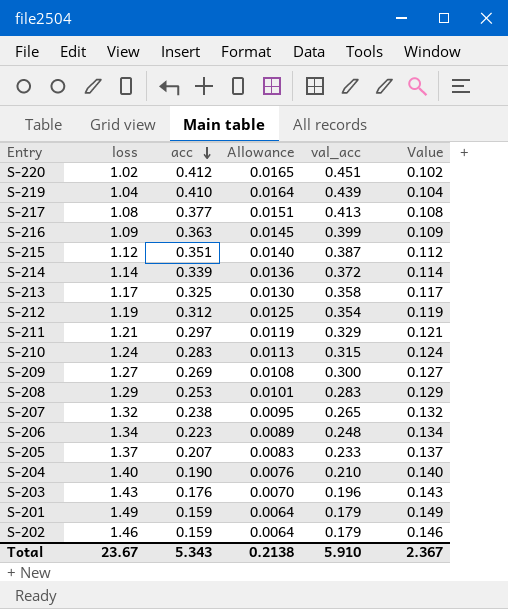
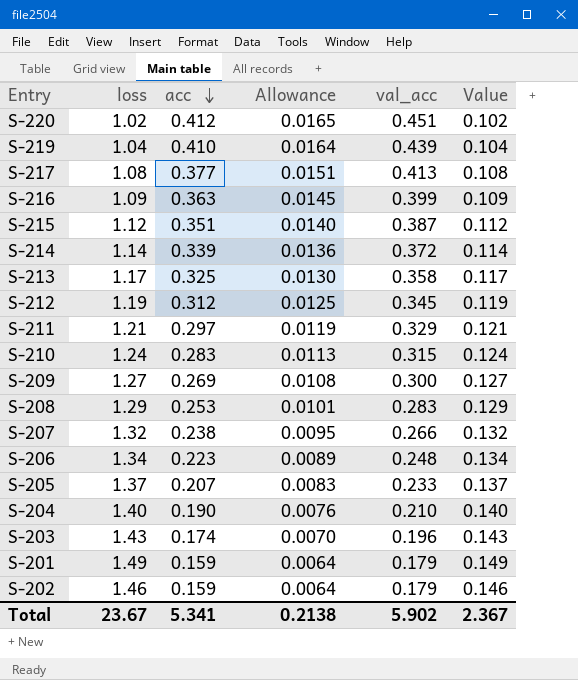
S-212 | val_acc: 0.354 -> 0.345
S-207 | val_acc: 0.265 -> 0.266
S-203 | acc: 0.176 -> 0.174
Total | acc: 5.343 -> 5.341
Total | val_acc: 5.910 -> 5.902

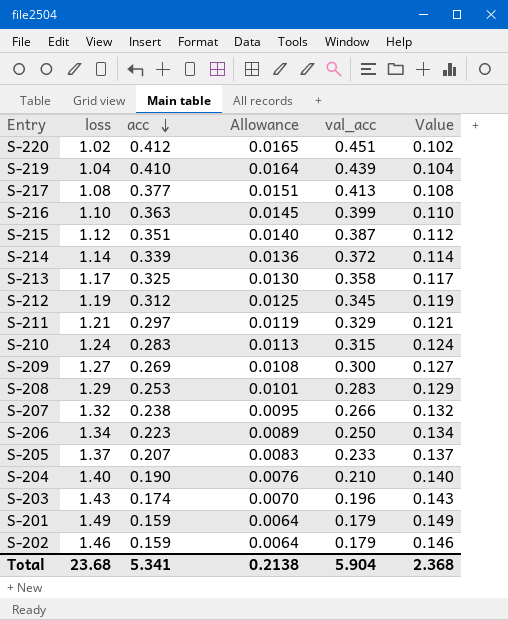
S-216 | loss: 1.09 -> 1.10
S-216 | Value: 0.109 -> 0.110
S-206 | val_acc: 0.248 -> 0.250
Total | loss: 23.67 -> 23.68
Total | val_acc: 5.902 -> 5.904
Total | Value: 2.367 -> 2.368

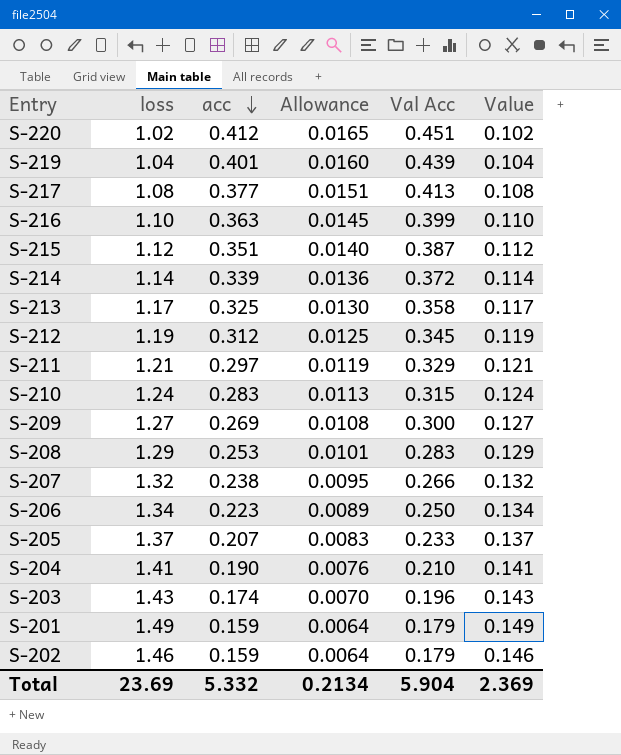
column name: val_acc -> Val Acc
S-219 | acc: 0.410 -> 0.401
S-219 | Allowance: 0.0164 -> 0.0160
S-204 | loss: 1.40 -> 1.41
S-204 | Value: 0.140 -> 0.141
Total | loss: 23.68 -> 23.69
Total | acc: 5.341 -> 5.332
Total | Allowance: 0.2138 -> 0.2134
Total | Value: 2.368 -> 2.369

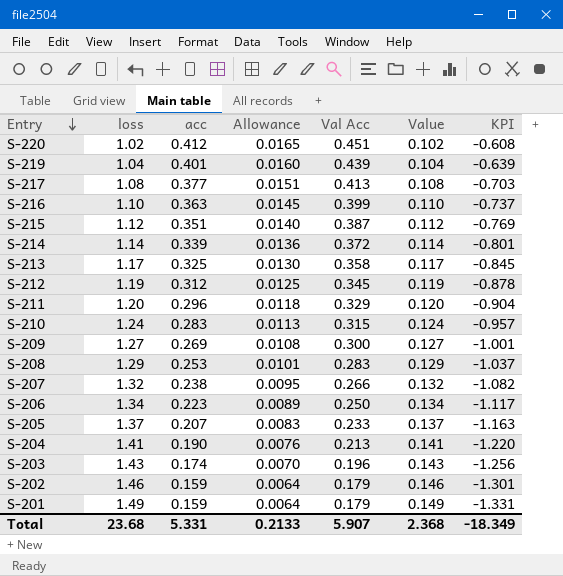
row order: acc descending -> Entry descending
column KPI | formula: none -> [acc] - [loss]
S-211 | loss: 1.21 -> 1.20
S-211 | acc: 0.297 -> 0.296
S-211 | Allowance: 0.0119 -> 0.0118
S-211 | Value: 0.121 -> 0.120
S-204 | Val Acc: 0.210 -> 0.213
Total | loss: 23.69 -> 23.68
Total | acc: 5.332 -> 5.331
Total | Allowance: 0.2134 -> 0.2133
Total | Val Acc: 5.904 -> 5.907
Total | Value: 2.369 -> 2.368

